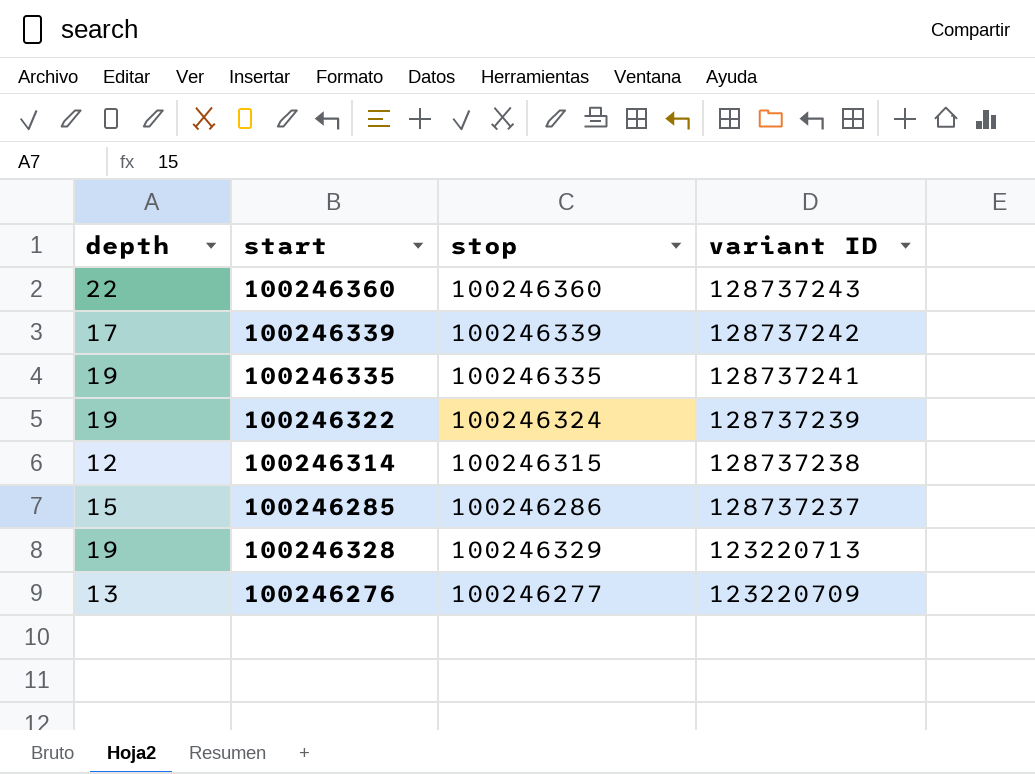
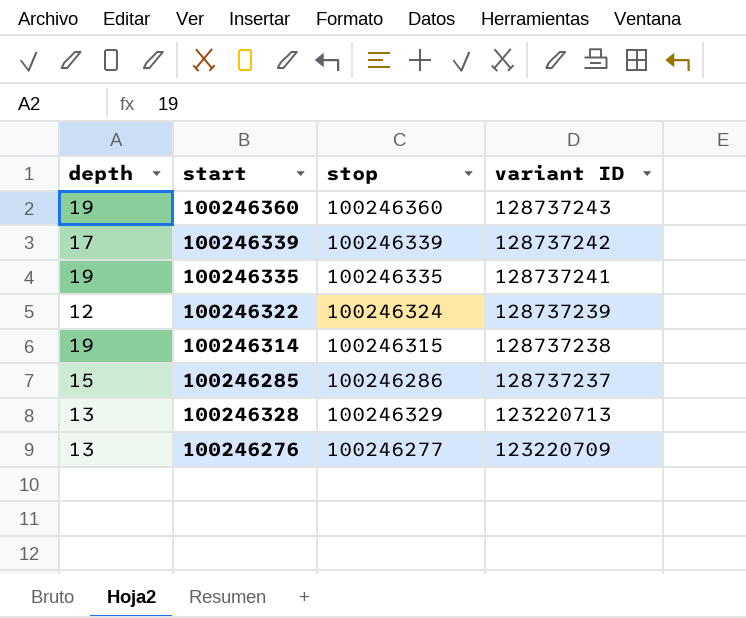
100246360 | depth: 22 -> 19
100246322 | depth: 19 -> 12
100246314 | depth: 12 -> 19
100246328 | depth: 19 -> 13

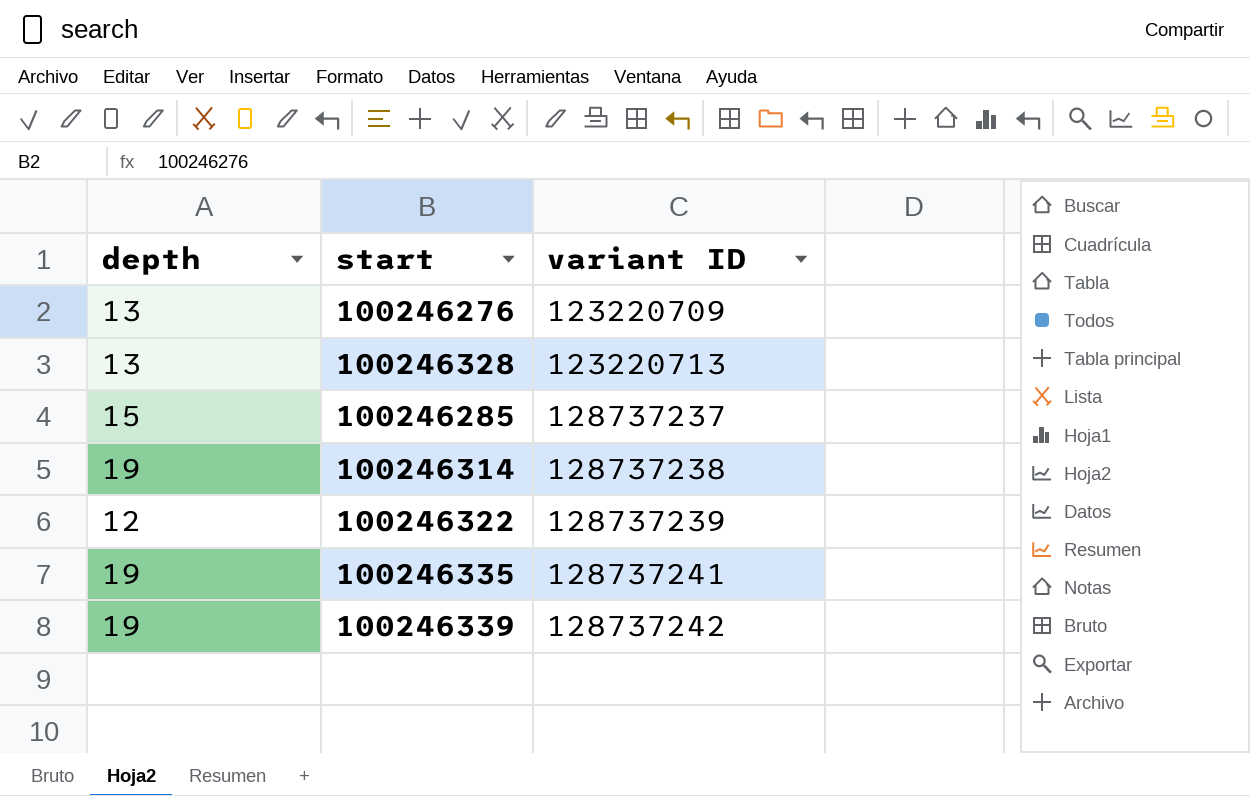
row order: variant ID descending -> variant ID ascending
column stop | position: 3 -> none
row 100246360: 19 | 100246360 | 128737243 -> none
100246339 | depth: 17 -> 19

